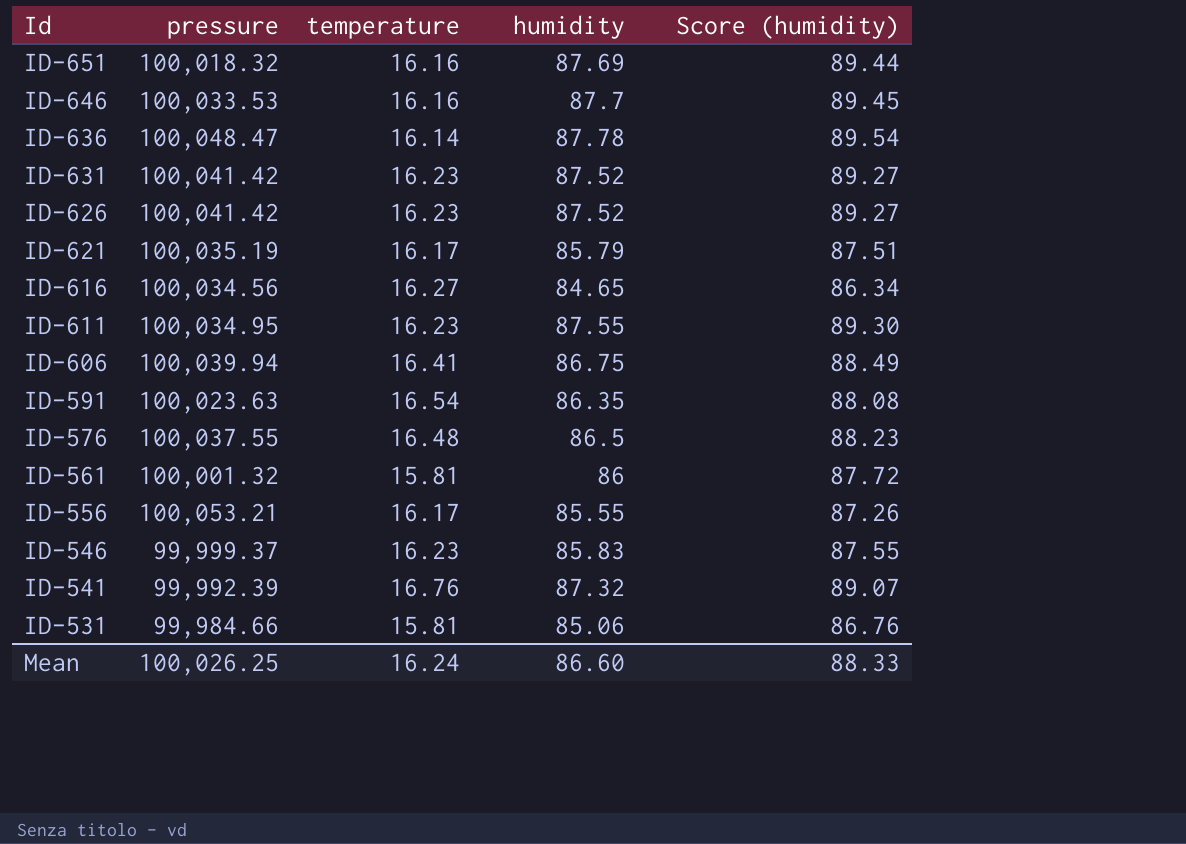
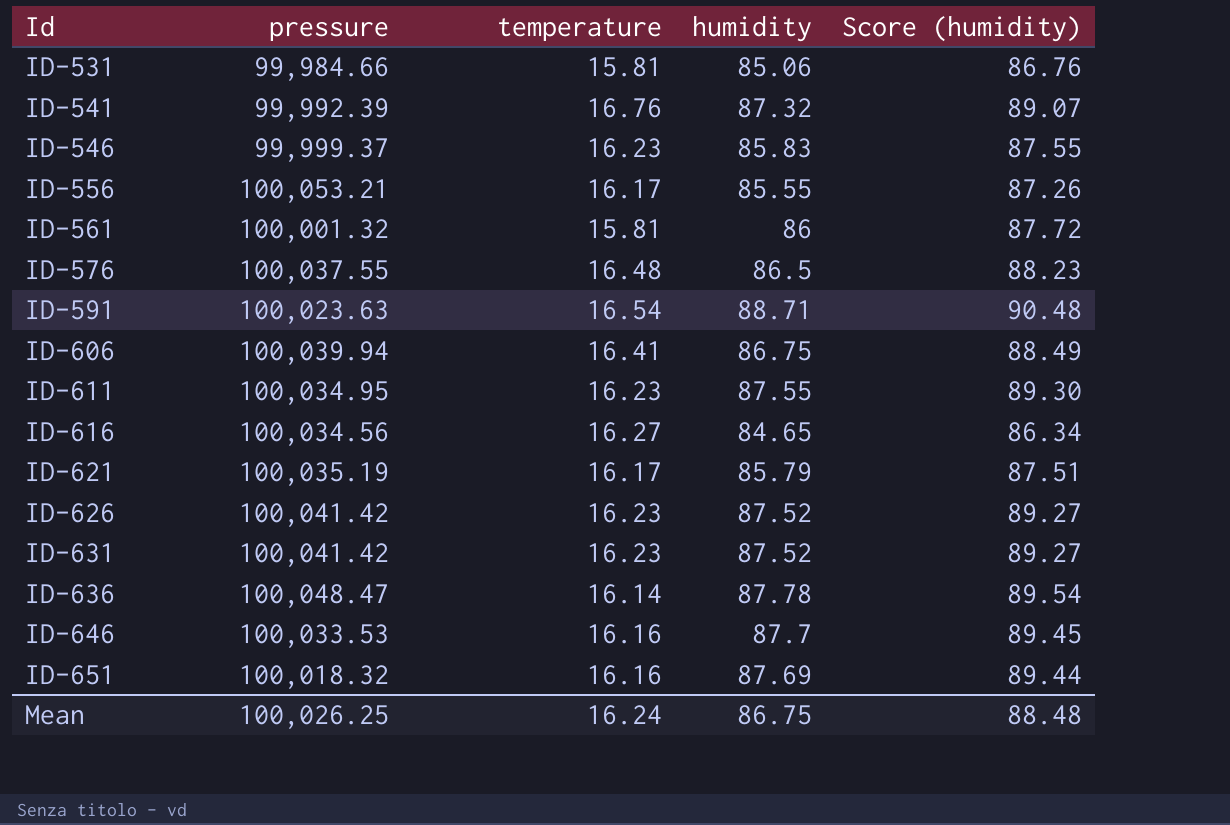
row order: Id descending -> Id ascending
ID-591 | humidity: 86.35 -> 88.71
ID-591 | Score (humidity): 88.08 -> 90.48
Mean | humidity: 86.60 -> 86.75
Mean | Score (humidity): 88.33 -> 88.48

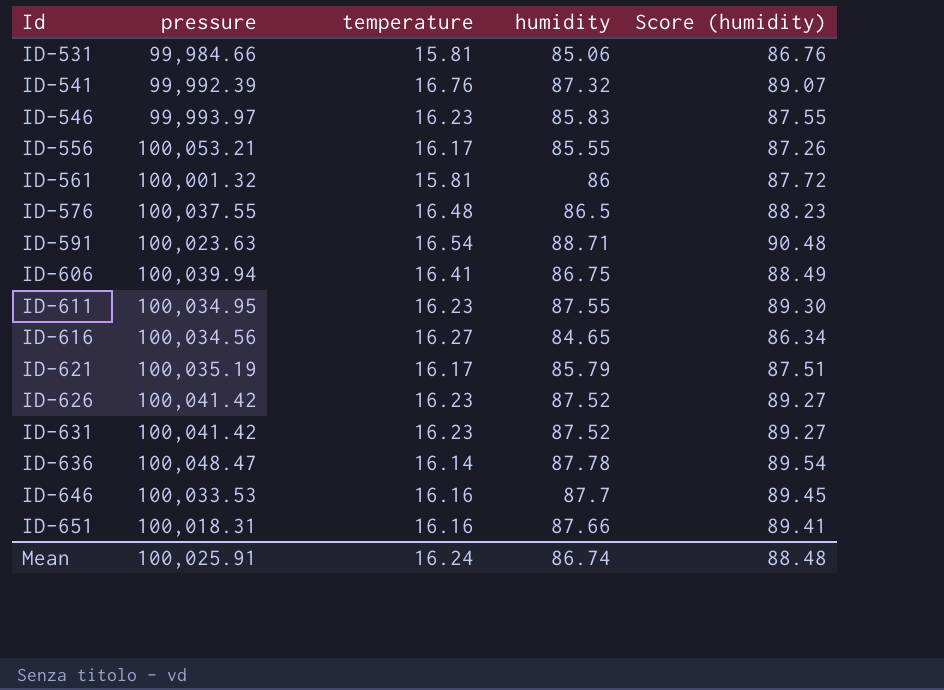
ID-546 | pressure: 99,999.37 -> 99,993.97
ID-651 | pressure: 100,018.32 -> 100,018.31
ID-651 | humidity: 87.69 -> 87.66
ID-651 | Score (humidity): 89.44 -> 89.41
Mean | pressure: 100,026.25 -> 100,025.91
Mean | humidity: 86.75 -> 86.74

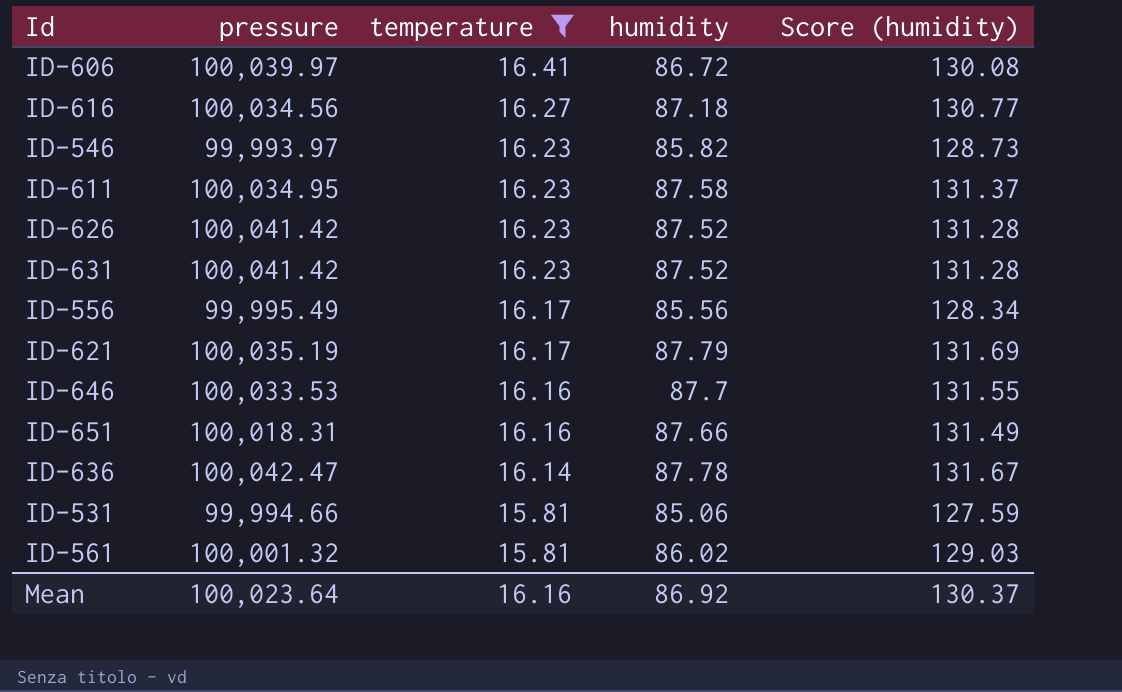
filter: none -> temperature <= 16.41
row order: Id ascending -> temperature descending
column Score (humidity) | formula: [humidity] * 1.02 -> [humidity] * 1.5
ID-606 | pressure: 100,039.94 -> 100,039.97
ID-606 | humidity: 86.75 -> 86.72
ID-616 | humidity: 84.65 -> 87.18
ID-546 | humidity: 85.83 -> 85.82
ID-611 | humidity: 87.55 -> 87.58
ID-556 | pressure: 100,053.21 -> 99,995.49
ID-556 | humidity: 85.55 -> 85.56
ID-621 | humidity: 85.79 -> 87.79
ID-636 | pressure: 100,048.47 -> 100,042.47
ID-531 | pressure: 99,984.66 -> 99,994.66
ID-561 | humidity: 86 -> 86.02
Mean | pressure: 100,025.91 -> 100,023.64
Mean | temperature: 16.24 -> 16.16
Mean | humidity: 86.74 -> 86.92
Mean | Score (humidity): 88.48 -> 130.37

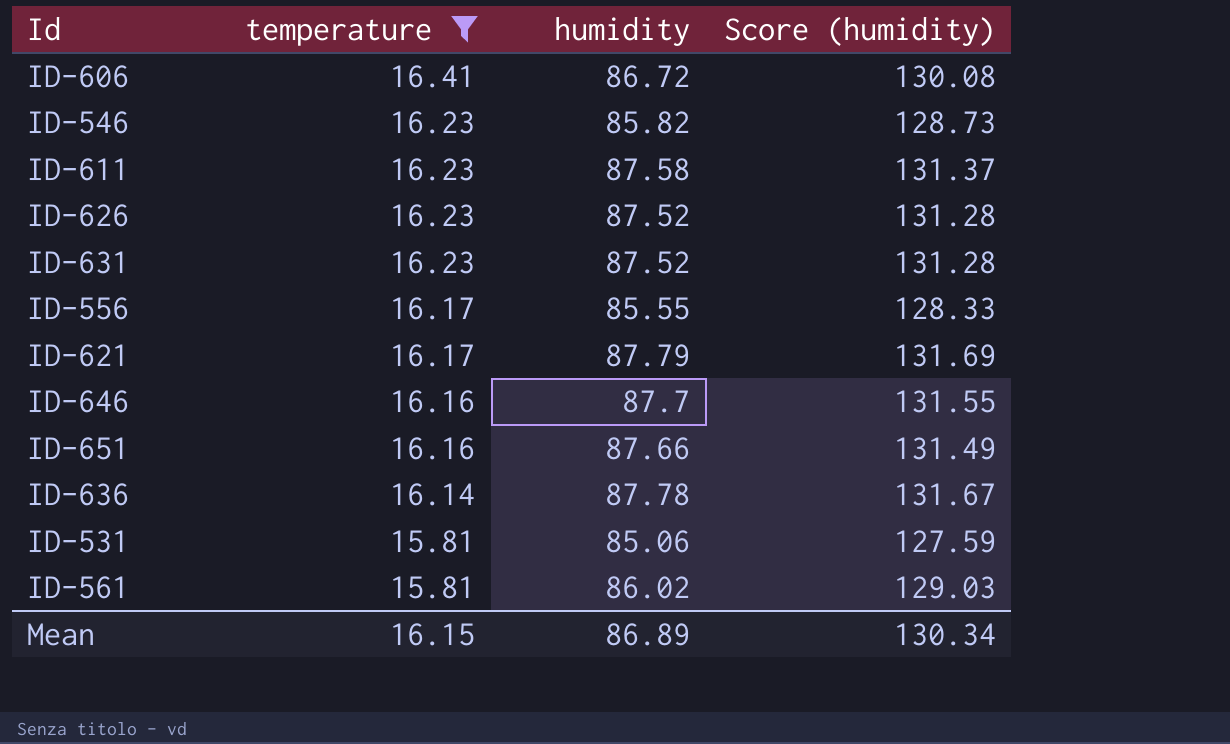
column pressure | position: 2 -> none
row ID-616: 100,034.56 | 16.27 | 87.18 | 130.77 -> none
ID-556 | humidity: 85.56 -> 85.55
ID-556 | Score (humidity): 128.34 -> 128.33
Mean | temperature: 16.16 -> 16.15
Mean | humidity: 86.92 -> 86.89
Mean | Score (humidity): 130.37 -> 130.34

